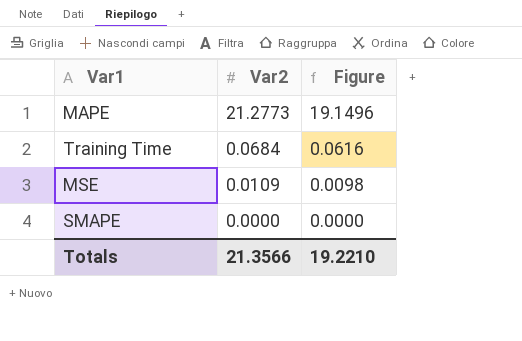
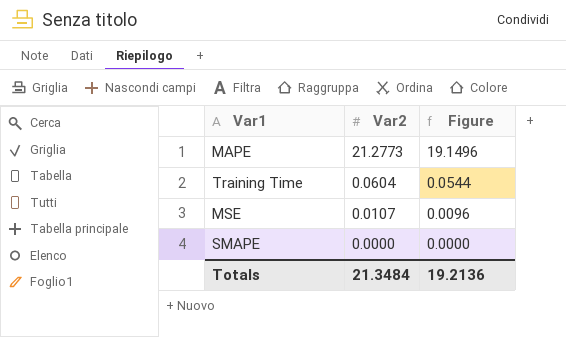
Training Time | Var2: 0.0684 -> 0.0604
Training Time | Figure: 0.0616 -> 0.0544
MSE | Var2: 0.0109 -> 0.0107
MSE | Figure: 0.0098 -> 0.0096
Totals | Var2: 21.3566 -> 21.3484
Totals | Figure: 19.2210 -> 19.2136

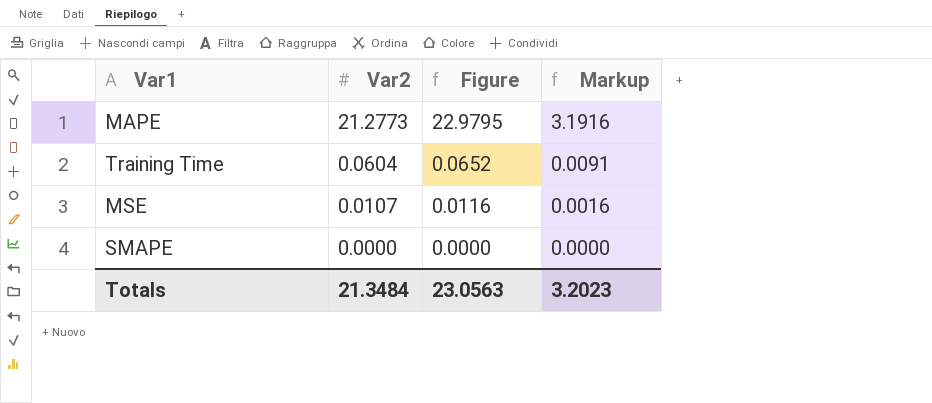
column Figure | formula: [Var2] * 0.9 -> [Var2] * 1.08
column Markup | formula: none -> [Var2] * 0.15
Totals | Figure: 19.2136 -> 23.0563

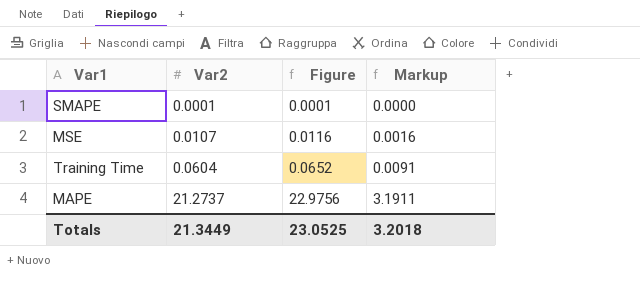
row order: Var2 descending -> Var2 ascending
SMAPE | Var2: 0.0000 -> 0.0001
SMAPE | Figure: 0.0000 -> 0.0001
MAPE | Var2: 21.2773 -> 21.2737
MAPE | Figure: 22.9795 -> 22.9756
MAPE | Markup: 3.1916 -> 3.1911
Totals | Var2: 21.3484 -> 21.3449
Totals | Figure: 23.0563 -> 23.0525
Totals | Markup: 3.2023 -> 3.2018

